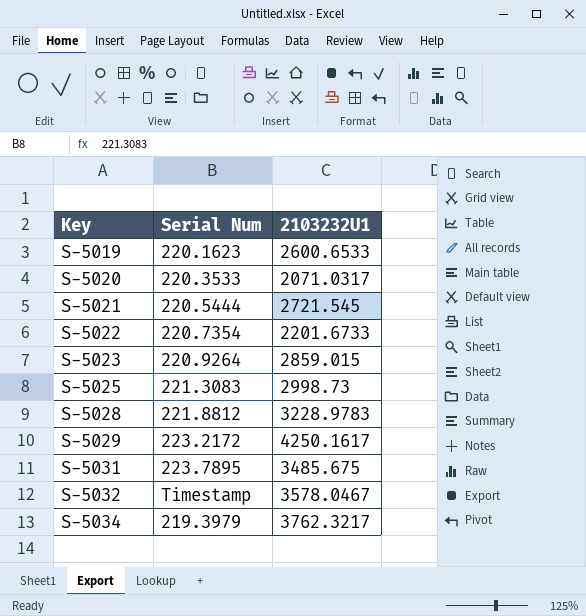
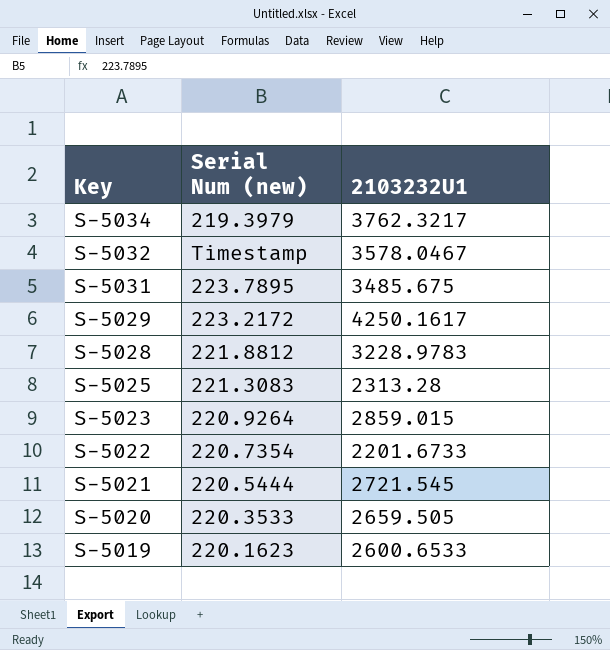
row order: Key ascending -> Key descending
column name: Serial Num -> Serial Num (new)
S-5025 | 2103232U1: 2998.73 -> 2313.28
S-5020 | 2103232U1: 2071.0317 -> 2659.505

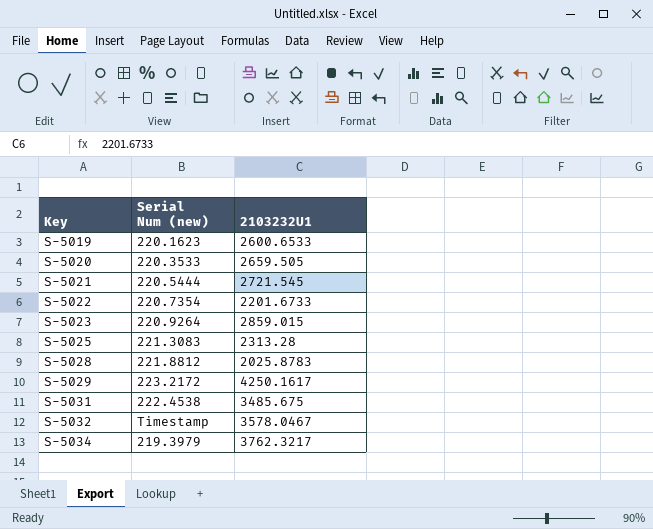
row order: Key descending -> Key ascending
S-5028 | 2103232U1: 3228.9783 -> 2025.8783
S-5031 | Serial Num (new): 223.7895 -> 222.4538

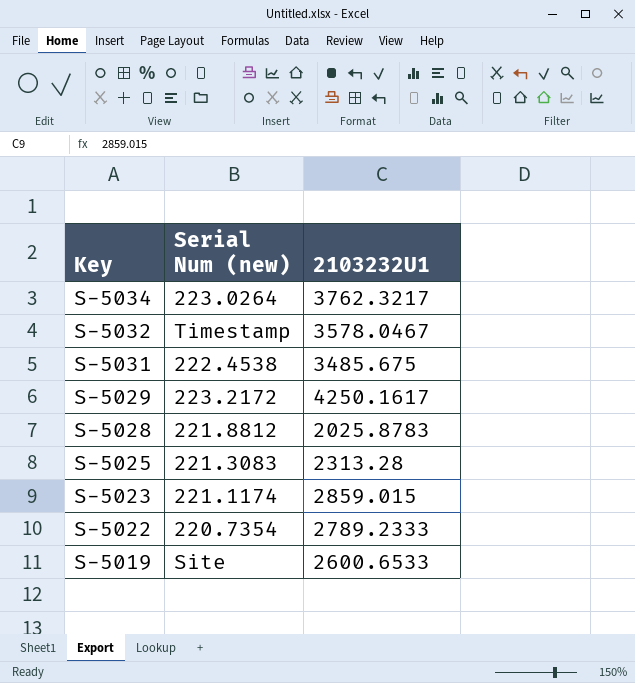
row order: Key ascending -> Key descending
row S-5020: 220.3533 | 2659.505 -> none
row S-5021: 220.5444 | 2721.545 -> none
S-5034 | Serial Num (new): 219.3979 -> 223.0264
S-5023 | Serial Num (new): 220.9264 -> 221.1174
S-5022 | 2103232U1: 2201.6733 -> 2789.2333
S-5019 | Serial Num (new): 220.1623 -> Site

